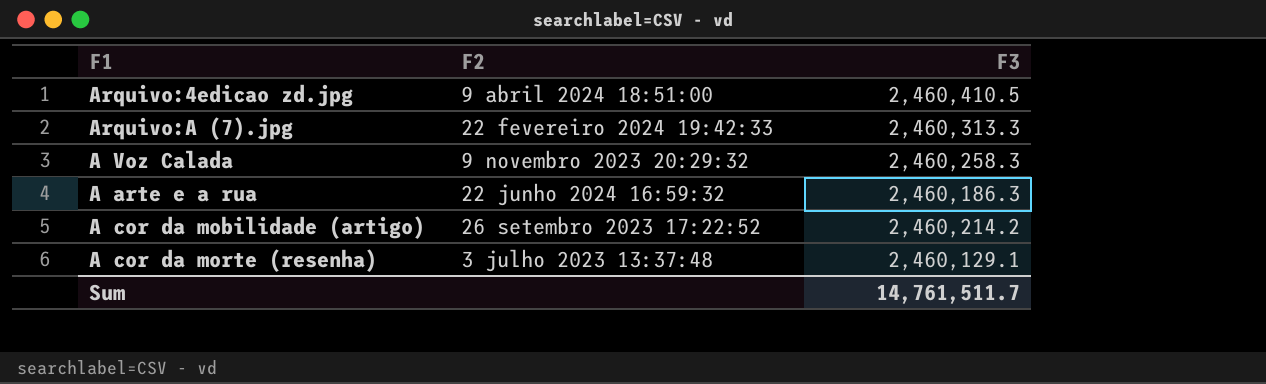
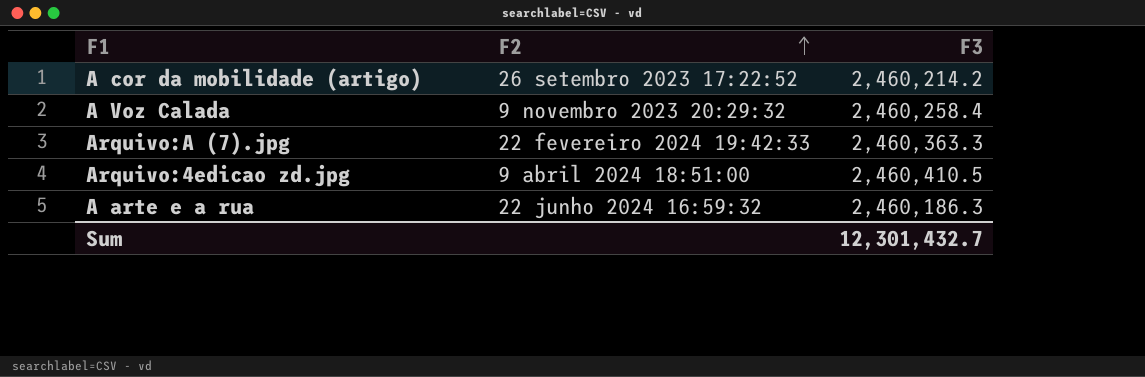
row order: none -> F2 ascending
row A cor da morte (resenha): 3 julho 2023 13:37:48 | 2,460,129.1 -> none
A Voz Calada | F3: 2,460,258.3 -> 2,460,258.4
Arquivo:A (7).jpg | F3: 2,460,313.3 -> 2,460,363.3
Sum | F3: 14,761,511.7 -> 12,301,432.7

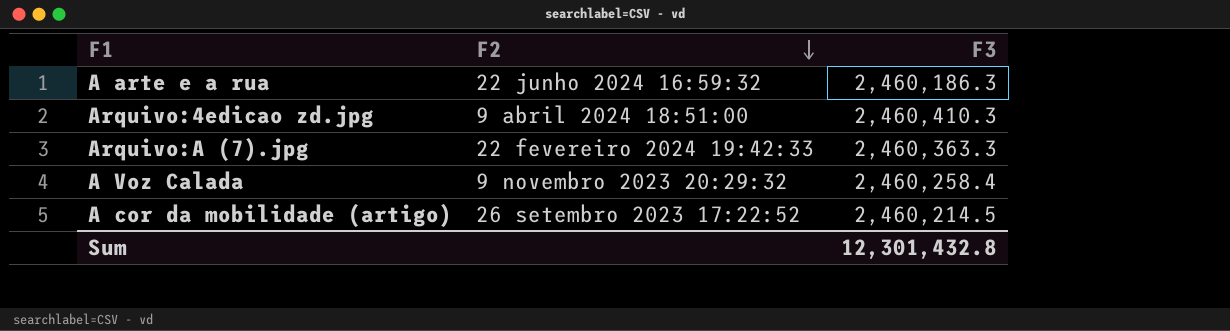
row order: F2 ascending -> F2 descending
Arquivo:4edicao zd.jpg | F3: 2,460,410.5 -> 2,460,410.3
A cor da mobilidade (artigo) | F3: 2,460,214.2 -> 2,460,214.5
Sum | F3: 12,301,432.7 -> 12,301,432.8

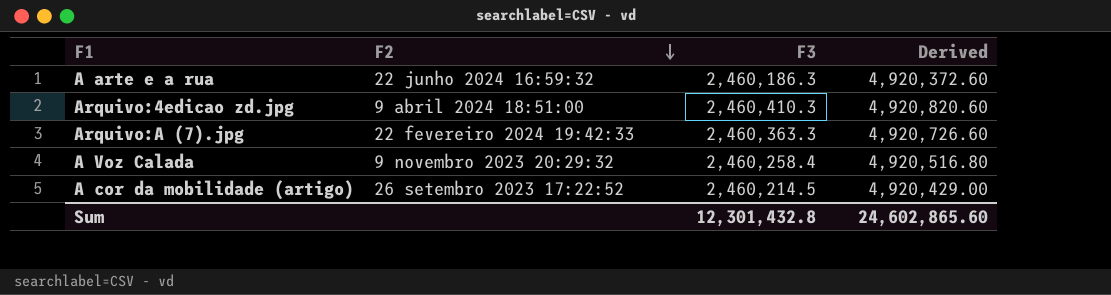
column Derived | formula: none -> [F3] * 2

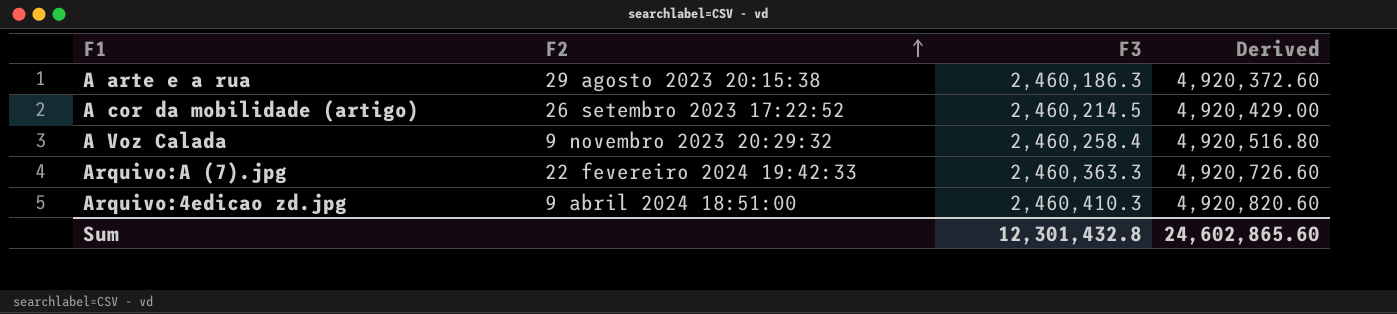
row order: F2 descending -> F2 ascending
A arte e a rua | F2: 22 junho 2024 16:59:32 -> 29 agosto 2023 20:15:38

